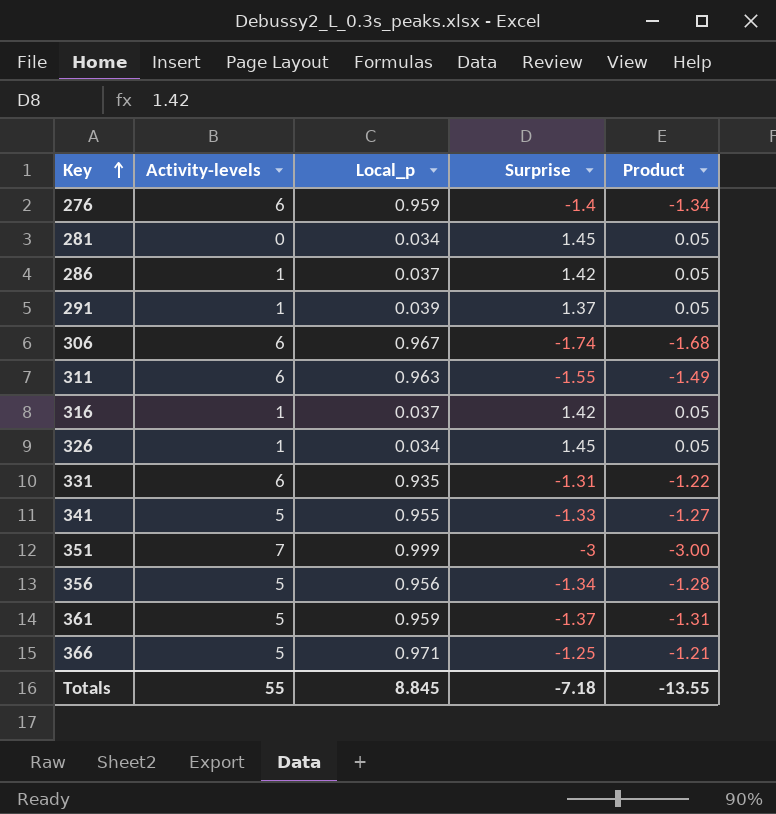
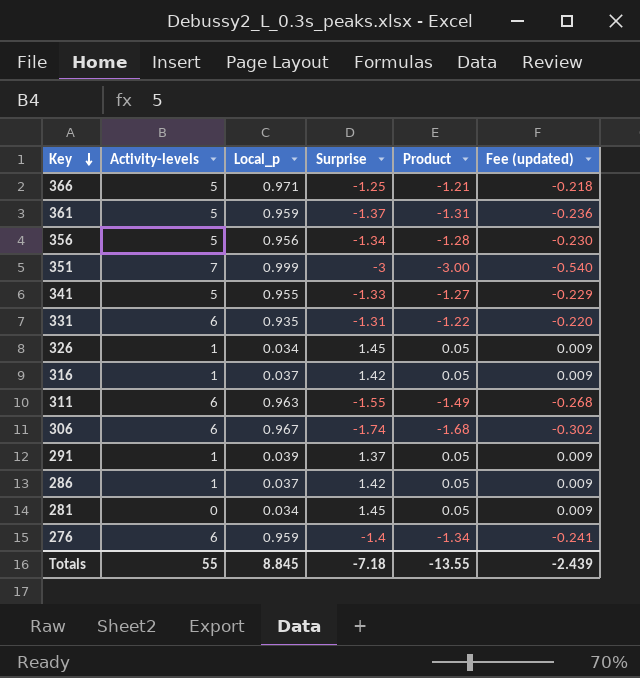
row order: Key ascending -> Key descending
column Fee (updated) | formula: none -> [Product] * 0.18

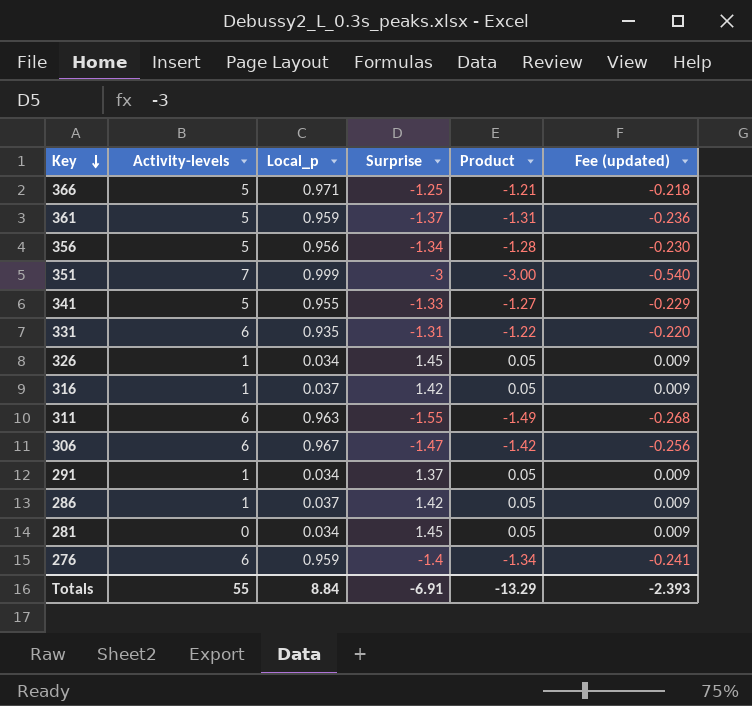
306 | Surprise: -1.74 -> -1.47
306 | Product: -1.68 -> -1.42
306 | Fee (updated): -0.302 -> -0.256
291 | Local_p: 0.039 -> 0.034
Totals | Local_p: 8.845 -> 8.84
Totals | Surprise: -7.18 -> -6.91
Totals | Product: -13.55 -> -13.29
Totals | Fee (updated): -2.439 -> -2.393

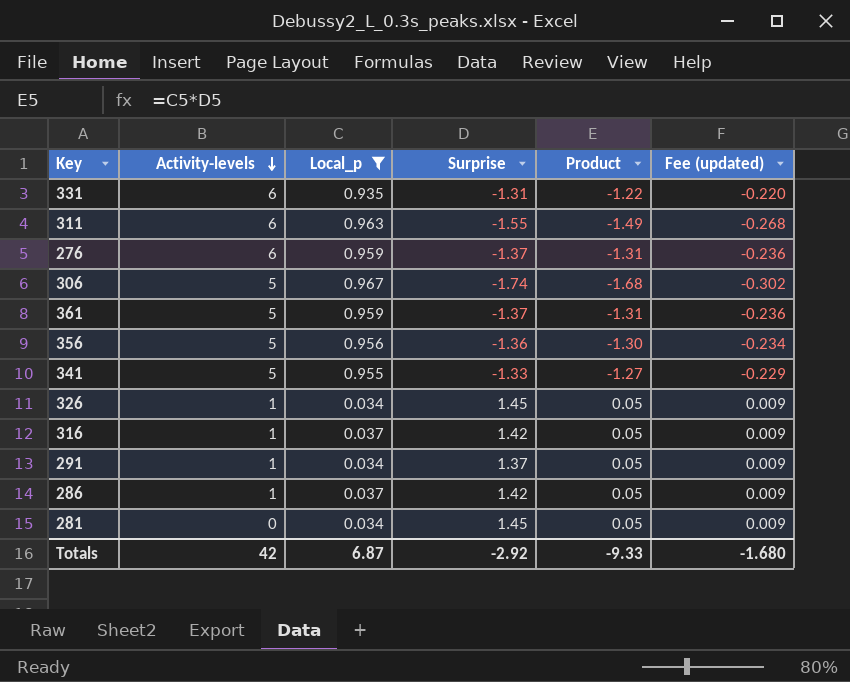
filter: none -> Local_p <= 0.967
row order: Key descending -> Activity-levels descending
276 | Surprise: -1.4 -> -1.37
276 | Product: -1.34 -> -1.31
276 | Fee (updated): -0.241 -> -0.236
306 | Activity-levels: 6 -> 5
306 | Surprise: -1.47 -> -1.74
306 | Product: -1.42 -> -1.68
306 | Fee (updated): -0.256 -> -0.302
356 | Surprise: -1.34 -> -1.36
356 | Product: -1.28 -> -1.30
356 | Fee (updated): -0.230 -> -0.234
Totals | Activity-levels: 55 -> 42
Totals | Local_p: 8.84 -> 6.87
Totals | Surprise: -6.91 -> -2.92
Totals | Product: -13.29 -> -9.33
Totals | Fee (updated): -2.393 -> -1.680

